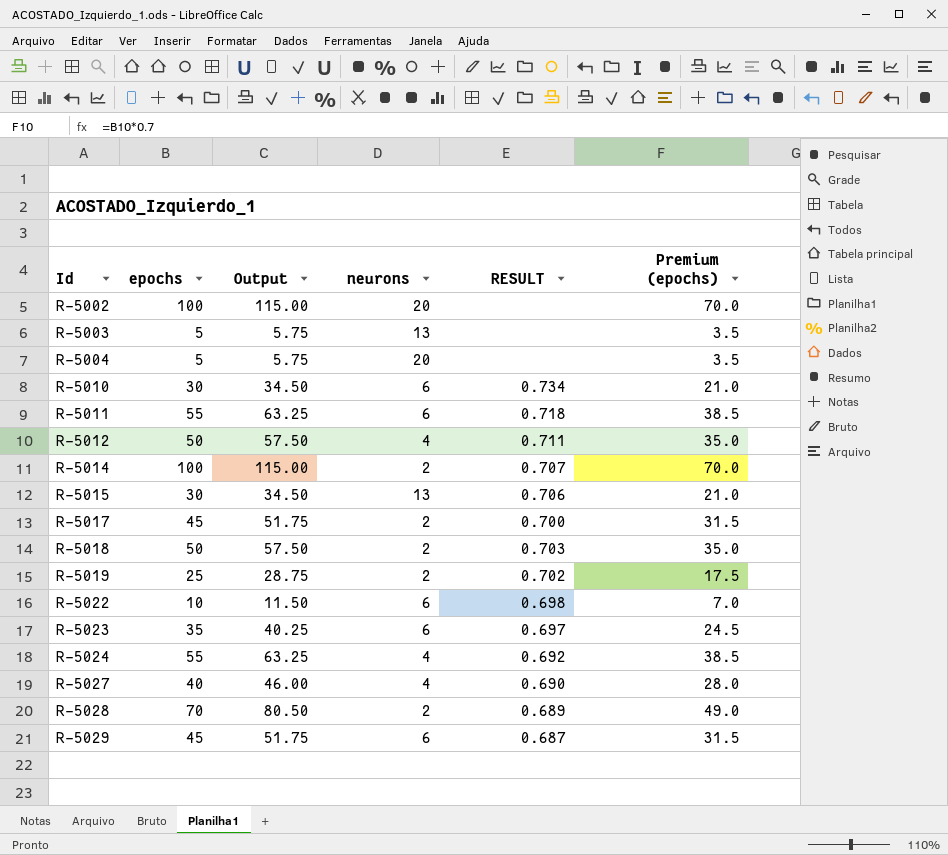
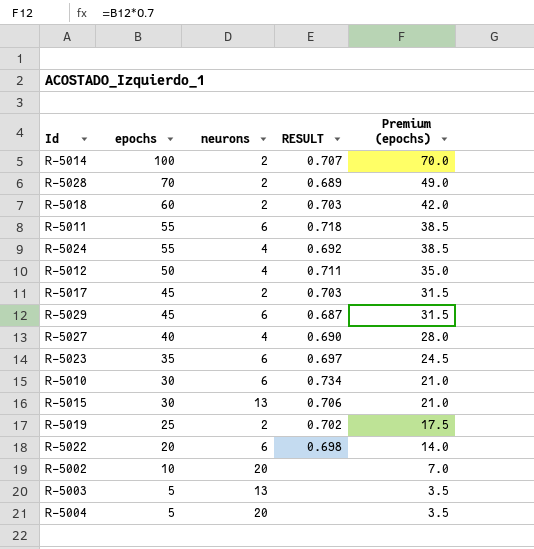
row order: Id ascending -> epochs descending
column Output | formula: [epochs] * 1.15 -> none
R-5018 | epochs: 50 -> 60
R-5018 | Premium (epochs): 35.0 -> 42.0
R-5017 | RESULT: 0.700 -> 0.703
R-5022 | epochs: 10 -> 20
R-5022 | Premium (epochs): 7.0 -> 14.0
R-5002 | epochs: 100 -> 10
R-5002 | Premium (epochs): 70.0 -> 7.0

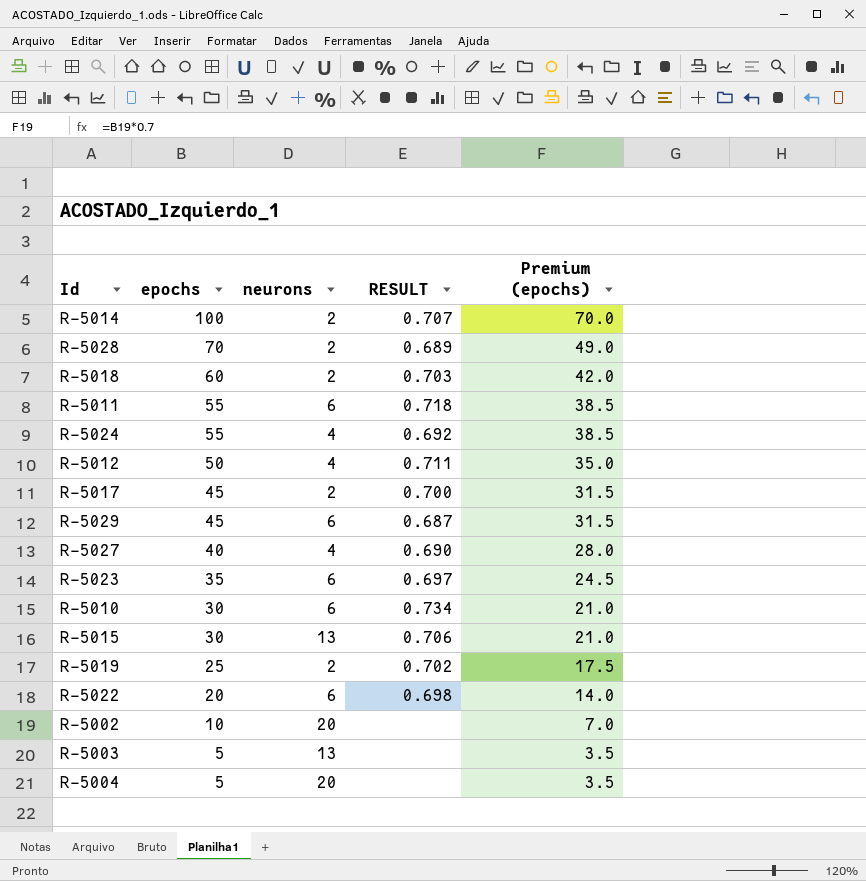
R-5017 | RESULT: 0.703 -> 0.700

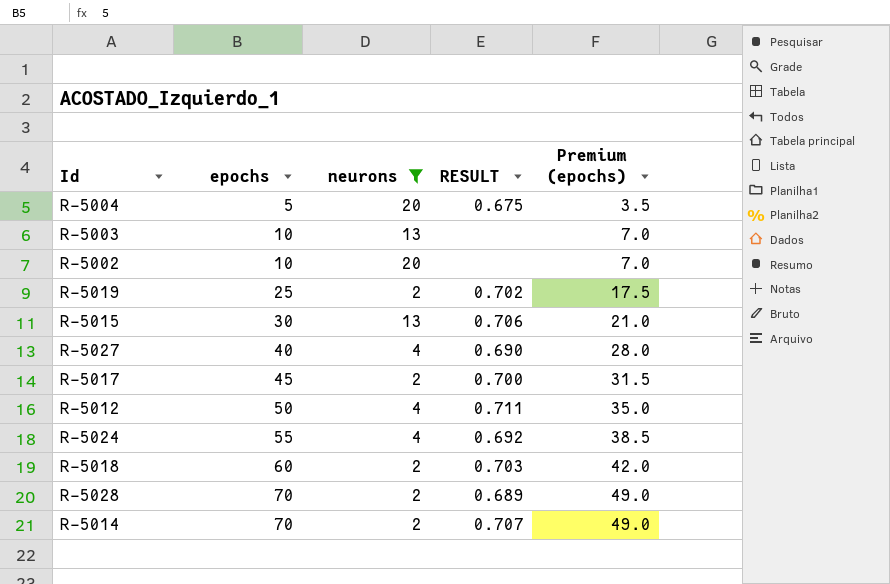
filter: none -> neurons != 6
row order: epochs descending -> epochs ascending
R-5004 | RESULT: none -> 0.675
R-5003 | epochs: 5 -> 10
R-5003 | Premium (epochs): 3.5 -> 7.0
R-5014 | epochs: 100 -> 70
R-5014 | Premium (epochs): 70.0 -> 49.0

